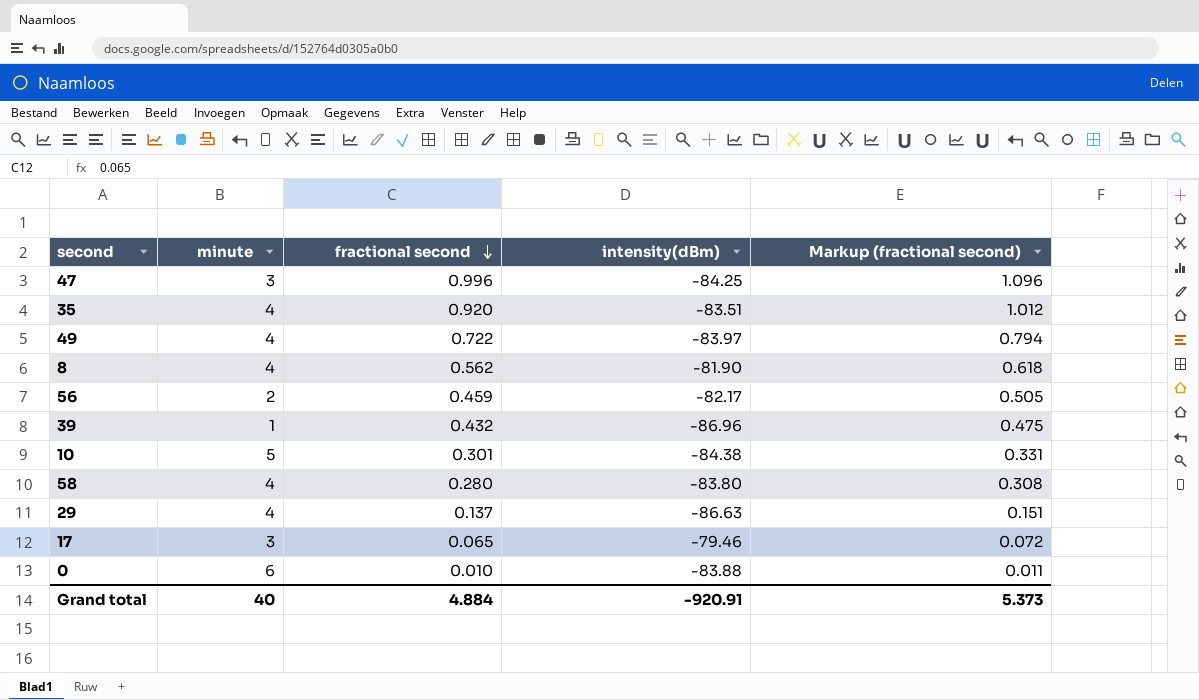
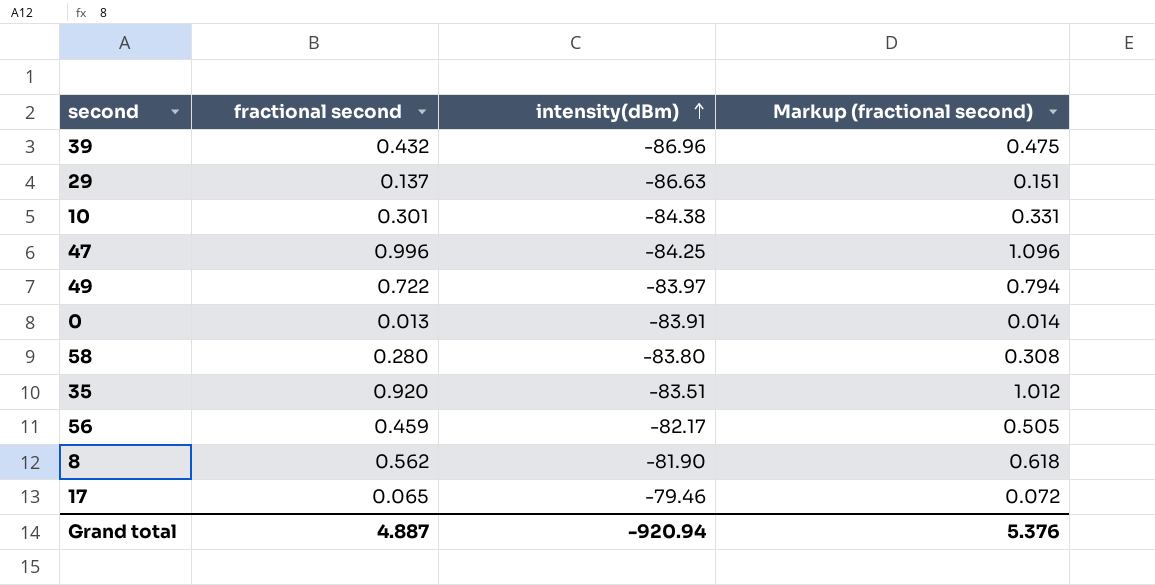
row order: fractional second descending -> intensity(dBm) ascending
column minute | position: 2 -> none
0 | fractional second: 0.010 -> 0.013
0 | intensity(dBm): -83.88 -> -83.91
0 | Markup (fractional second): 0.011 -> 0.014
Grand total | fractional second: 4.884 -> 4.887
Grand total | intensity(dBm): -920.91 -> -920.94
Grand total | Markup (fractional second): 5.373 -> 5.376

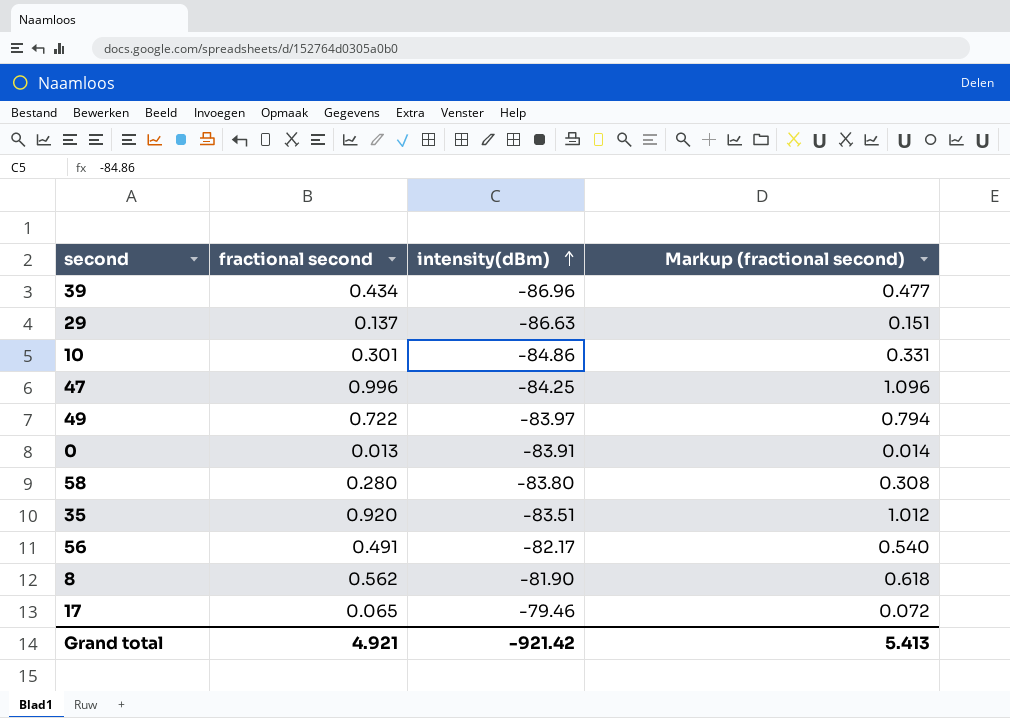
39 | fractional second: 0.432 -> 0.434
39 | Markup (fractional second): 0.475 -> 0.477
10 | intensity(dBm): -84.38 -> -84.86
56 | fractional second: 0.459 -> 0.491
56 | Markup (fractional second): 0.505 -> 0.540
Grand total | fractional second: 4.887 -> 4.921
Grand total | intensity(dBm): -920.94 -> -921.42
Grand total | Markup (fractional second): 5.376 -> 5.413

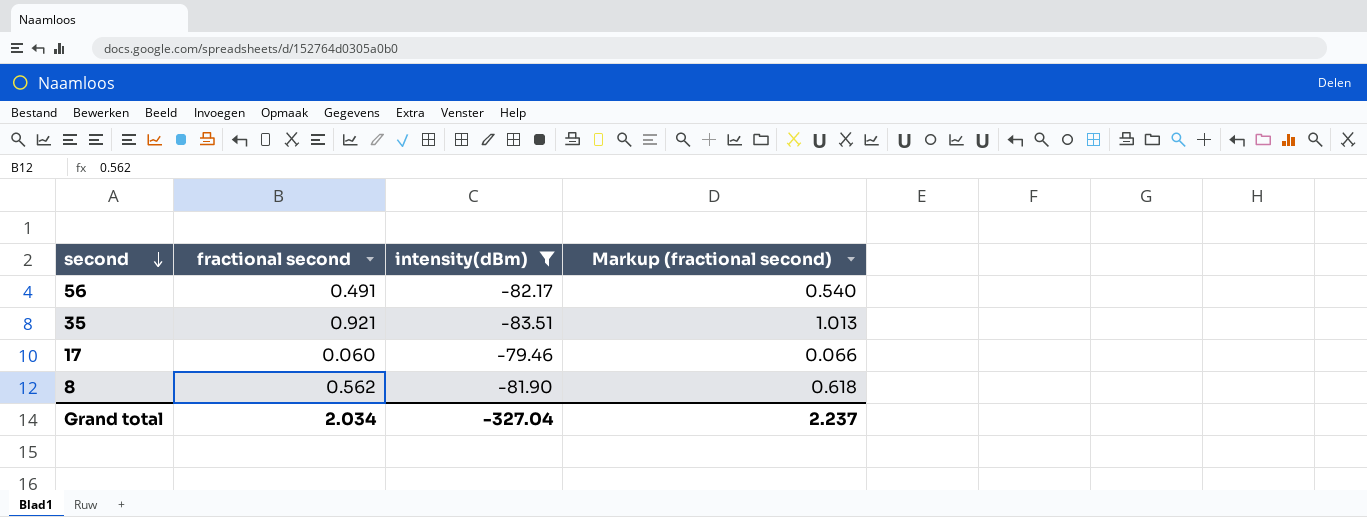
filter: none -> intensity(dBm) >= -83.51
row order: intensity(dBm) ascending -> second descending
35 | fractional second: 0.920 -> 0.921
35 | Markup (fractional second): 1.012 -> 1.013
17 | fractional second: 0.065 -> 0.060
17 | Markup (fractional second): 0.072 -> 0.066
Grand total | fractional second: 4.921 -> 2.034
Grand total | intensity(dBm): -921.42 -> -327.04
Grand total | Markup (fractional second): 5.413 -> 2.237

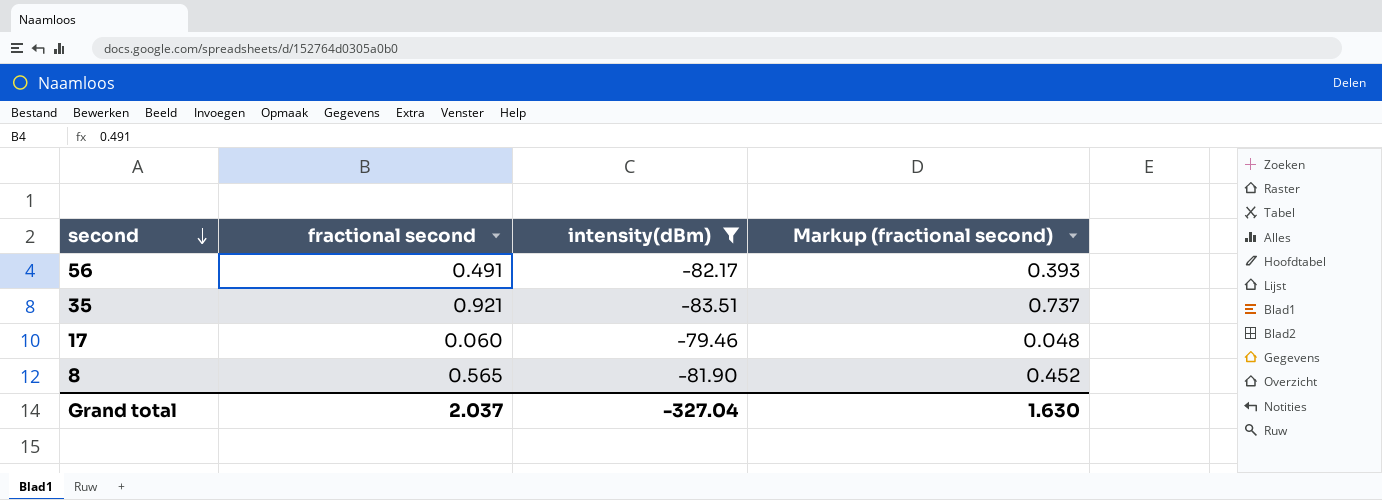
column Markup (fractional second) | formula: [fractional second] * 1.1 -> [fractional second] * 0.8
8 | fractional second: 0.562 -> 0.565
Grand total | fractional second: 2.034 -> 2.037
Grand total | Markup (fractional second): 2.237 -> 1.630

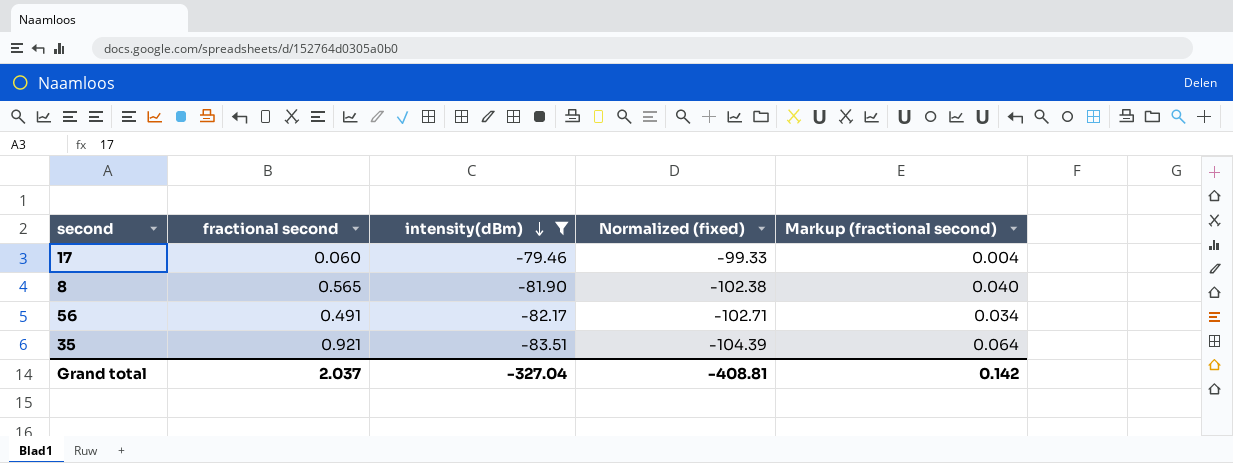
row order: second descending -> intensity(dBm) descending
column Normalized (fixed) | formula: none -> [intensity(dBm)] * 1.25
column Markup (fractional second) | formula: [fractional second] * 0.8 -> [fractional second] * 0.07
Grand total | Markup (fractional second): 1.630 -> 0.142

